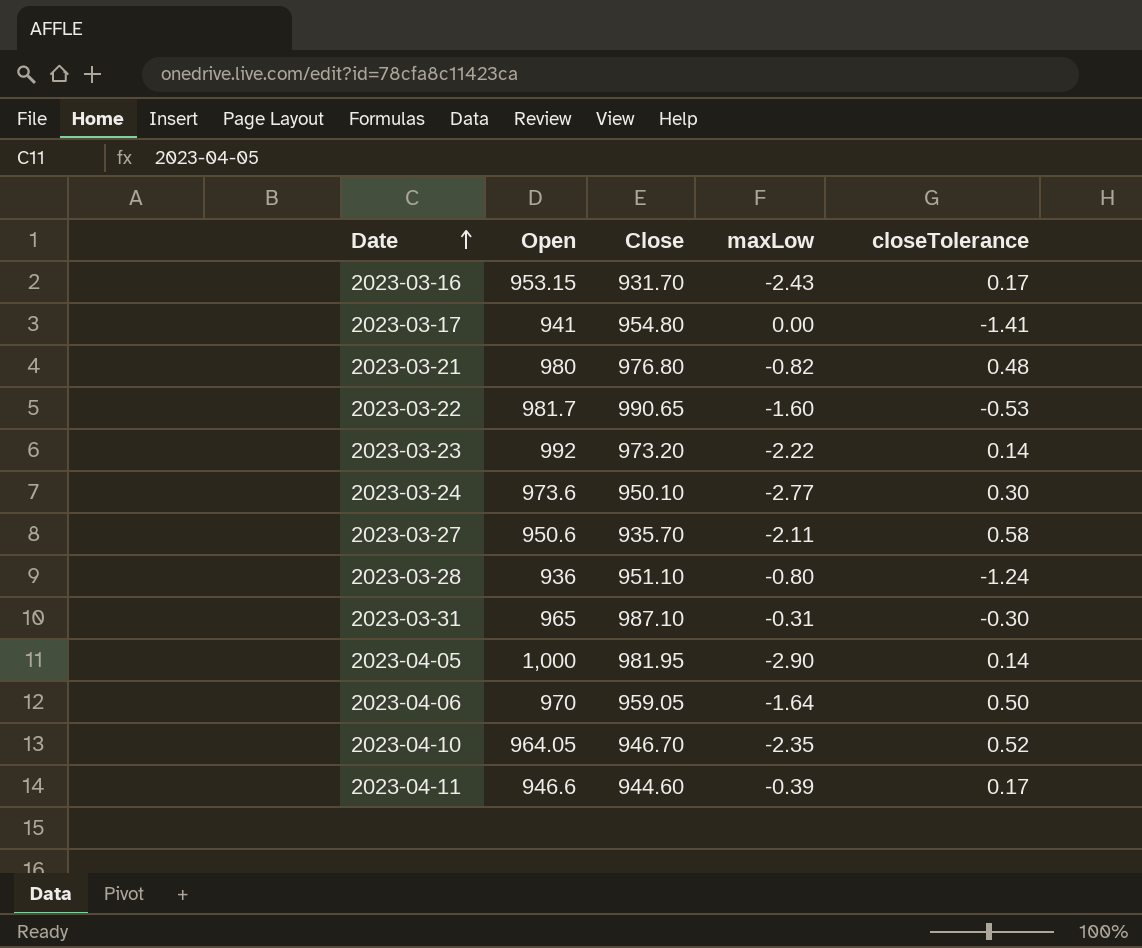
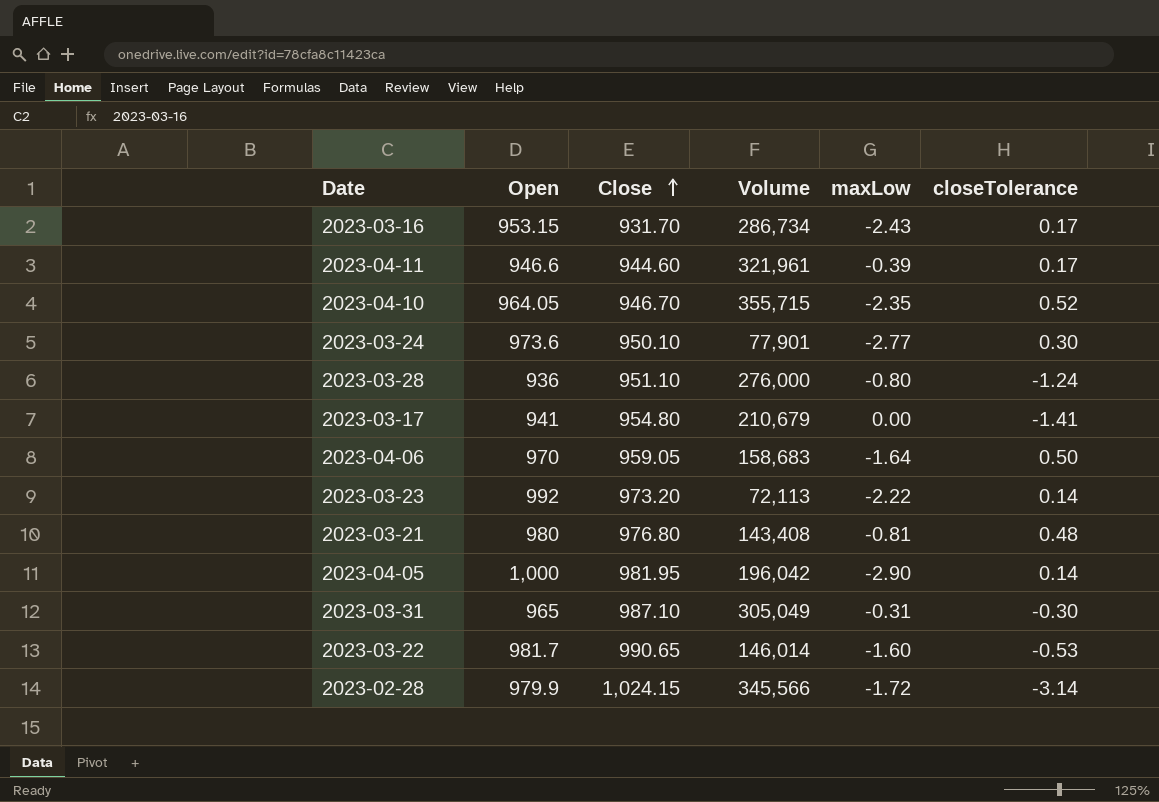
row order: Date ascending -> Close ascending
column Volume | position: none -> 4
row 2023-03-27: 950.6 | 935.70 | -2.11 | 0.58 -> none
2023-03-21 | maxLow: -0.82 -> -0.81
row 2023-02-28: none -> 979.9 | 1,024.15 | 345,566 | -1.72 | -3.14

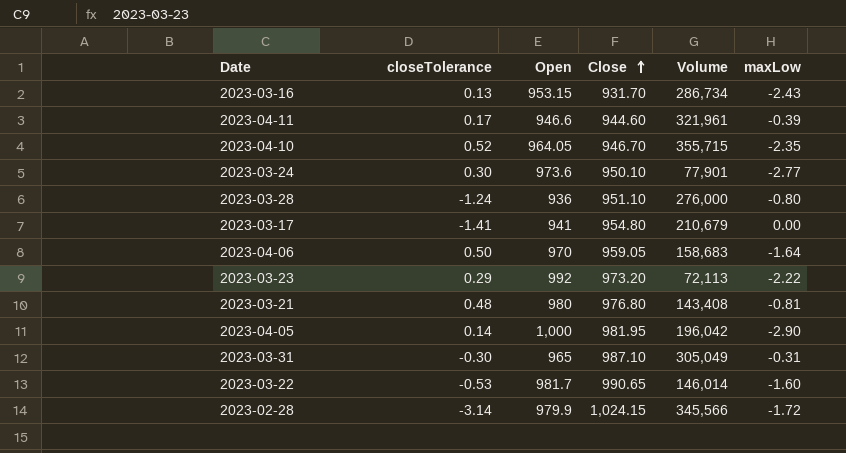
column closeTolerance | position: 6 -> 2
2023-03-16 | closeTolerance: 0.17 -> 0.13
2023-03-23 | closeTolerance: 0.14 -> 0.29

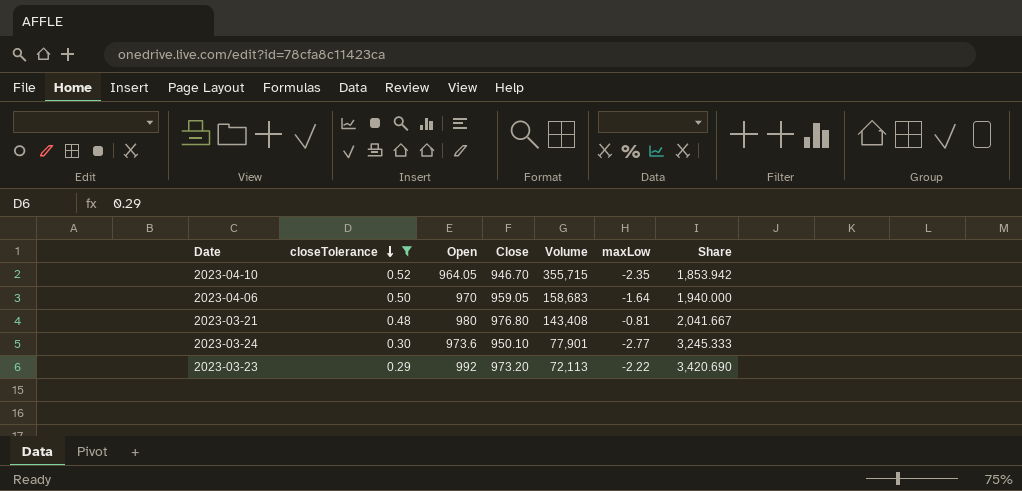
filter: none -> closeTolerance >= 0.29
row order: Close ascending -> closeTolerance descending
column Share | formula: none -> [Open] / [closeTolerance]

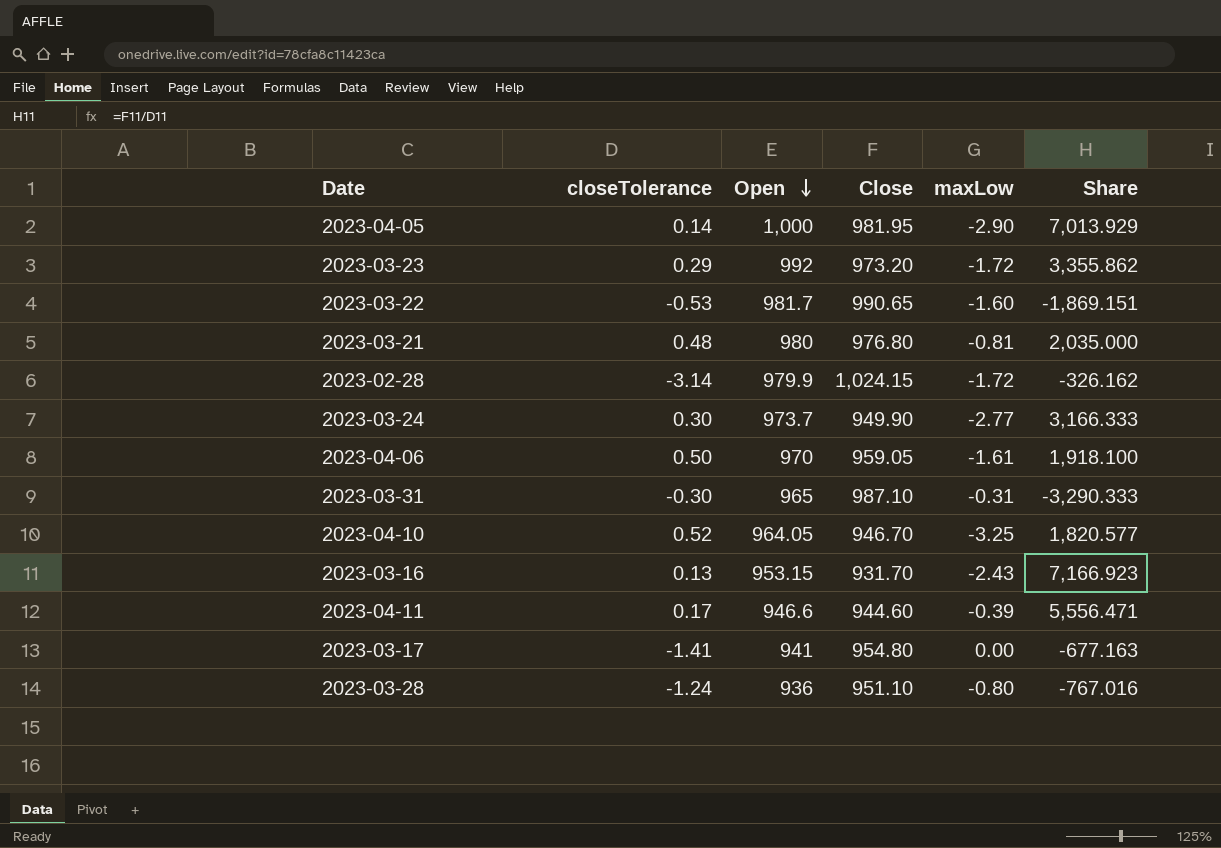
filter: closeTolerance >= 0.29 -> none
row order: closeTolerance descending -> Open descending
column Volume | position: 5 -> none
column Share | formula: [Open] / [closeTolerance] -> [Close] / [closeTolerance]
2023-03-23 | maxLow: -2.22 -> -1.72
2023-03-24 | Open: 973.6 -> 973.7
2023-03-24 | Close: 950.10 -> 949.90
2023-04-06 | maxLow: -1.64 -> -1.61
2023-04-10 | maxLow: -2.35 -> -3.25

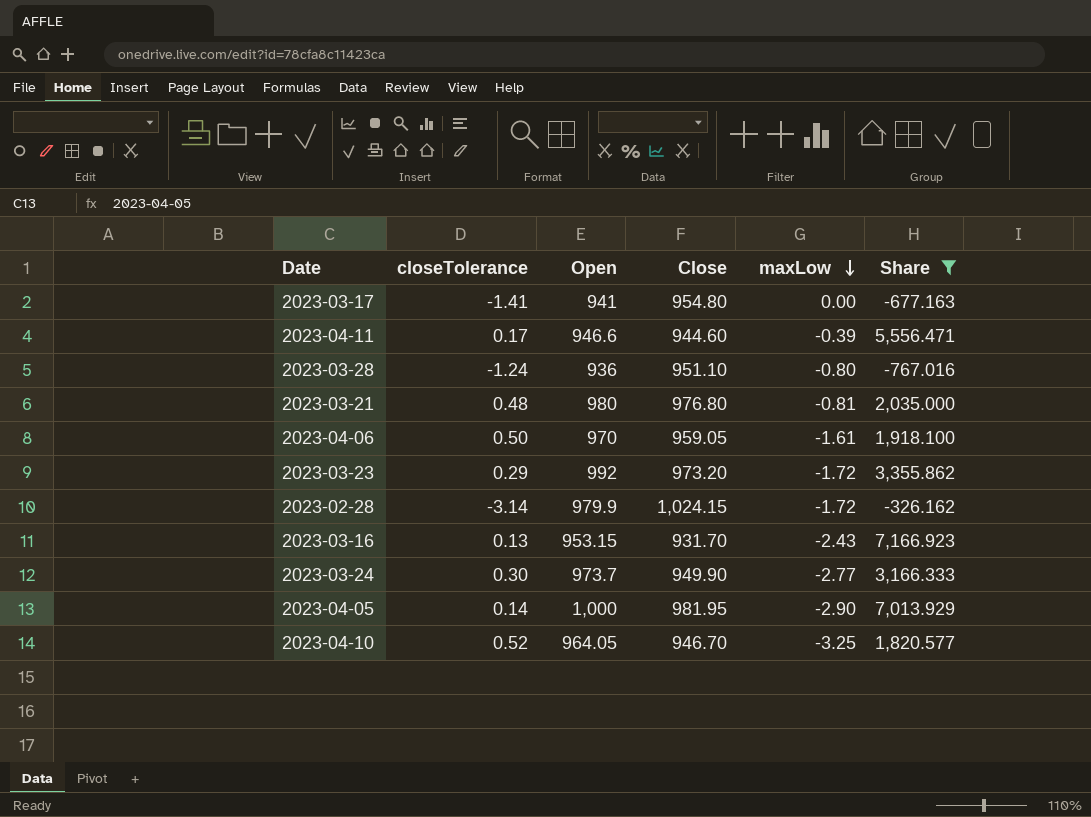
filter: none -> Share >= -767.016
row order: Open descending -> maxLow descending

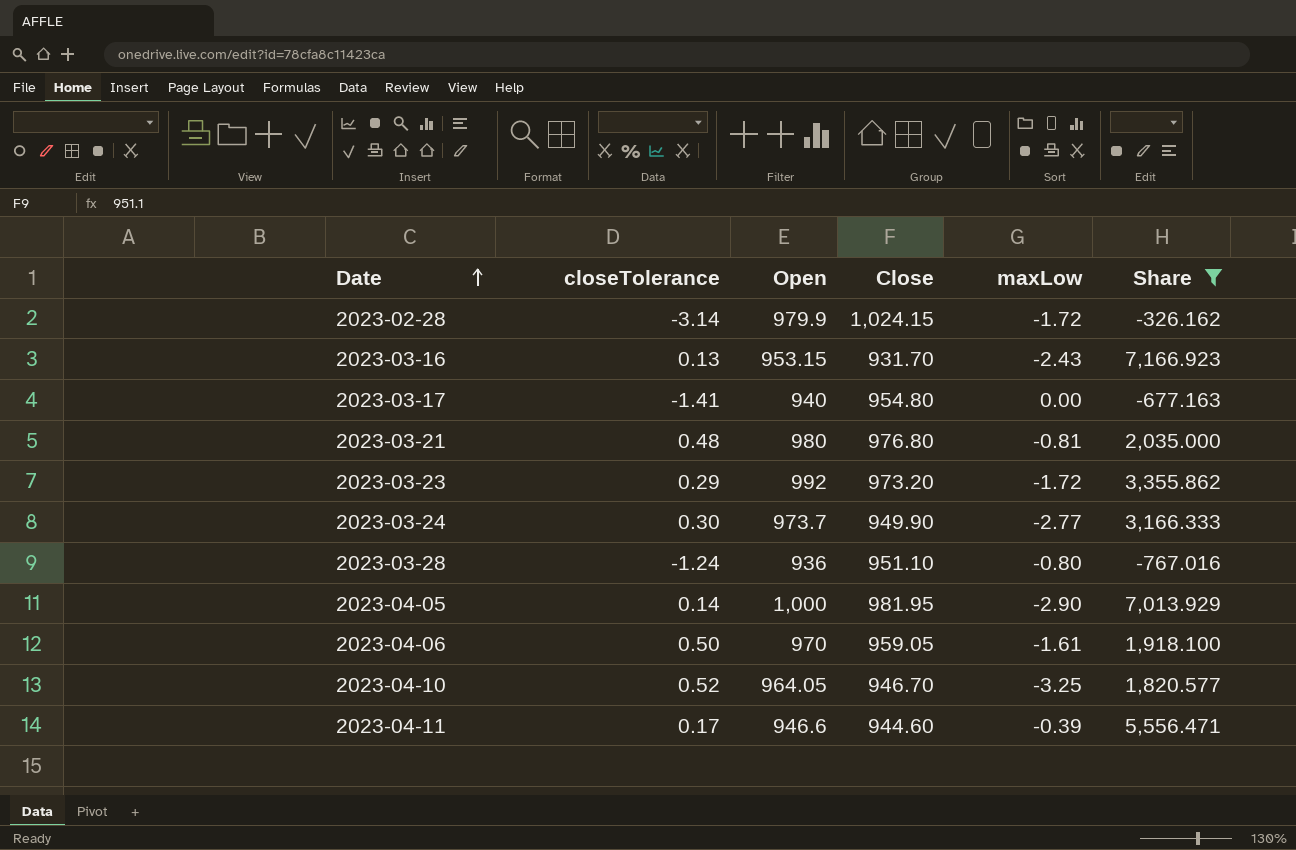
row order: maxLow descending -> Date ascending
2023-03-17 | Open: 941 -> 940

